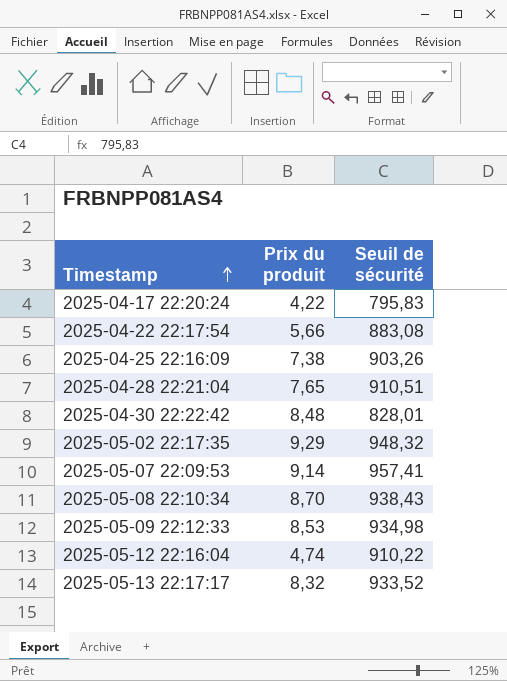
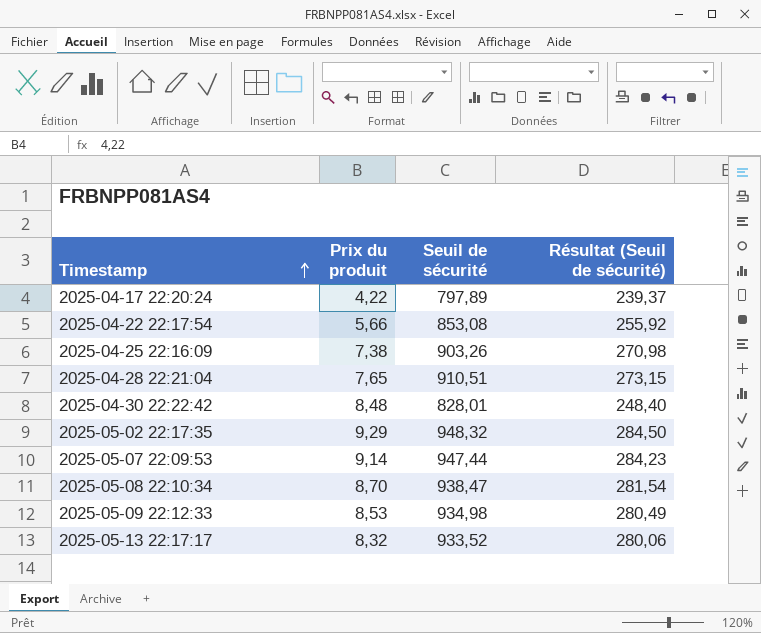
column Résultat (Seuil de sécurité) | formula: none -> [Seuil de sécurité] * 0,3
row 2025-05-12 22:16:04: 4,74 | 910,22 -> none
2025-04-17 22:20:24 | Seuil de sécurité: 795,83 -> 797,89
2025-04-22 22:17:54 | Seuil de sécurité: 883,08 -> 853,08
2025-05-07 22:09:53 | Seuil de sécurité: 957,41 -> 947,44
2025-05-08 22:10:34 | Seuil de sécurité: 938,43 -> 938,47

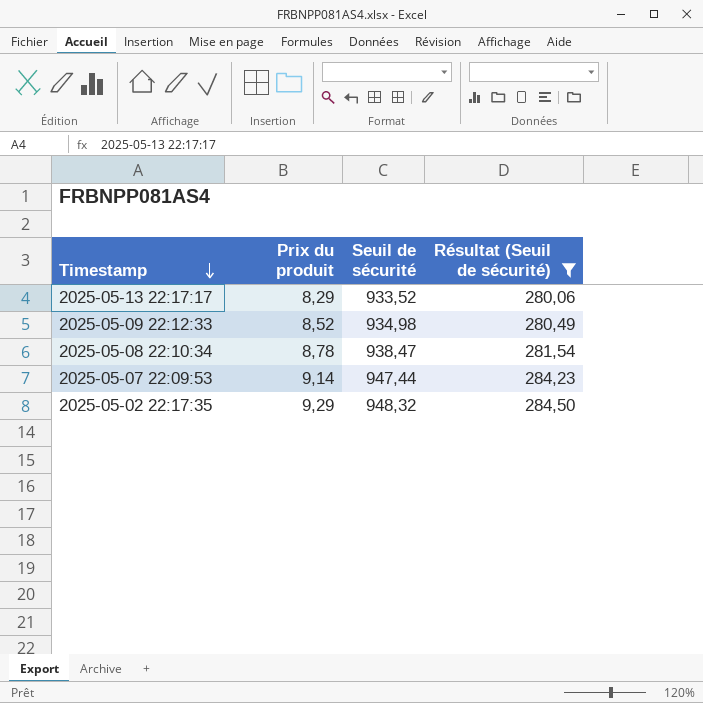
filter: none -> Résultat (Seuil de sécurité) >= 280,06
row order: Timestamp ascending -> Timestamp descending
2025-05-13 22:17:17 | Prix du produit: 8,32 -> 8,29
2025-05-09 22:12:33 | Prix du produit: 8,53 -> 8,52
2025-05-08 22:10:34 | Prix du produit: 8,70 -> 8,78

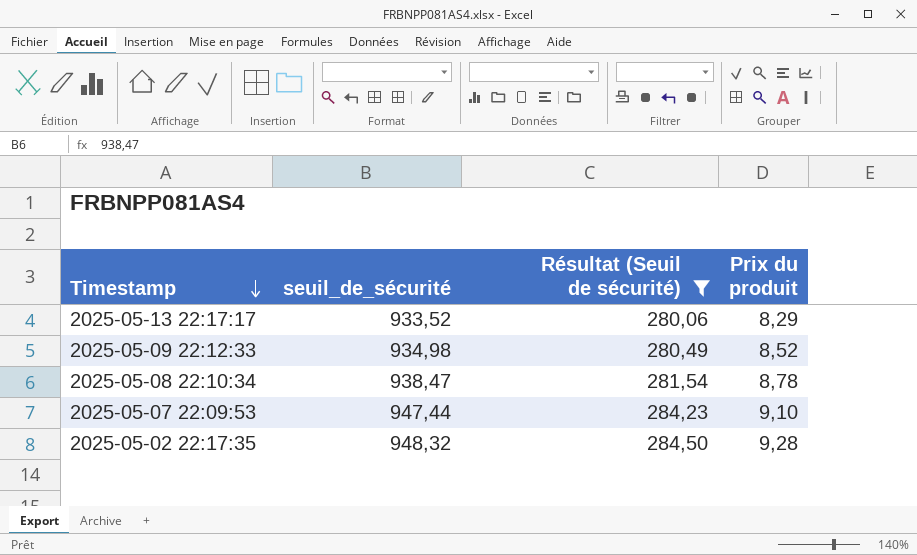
column name: Seuil de sécurité -> seuil_de_sécurité
column Prix du produit | position: 2 -> 4
2025-05-07 22:09:53 | Prix du produit: 9,14 -> 9,10
2025-05-02 22:17:35 | Prix du produit: 9,29 -> 9,28

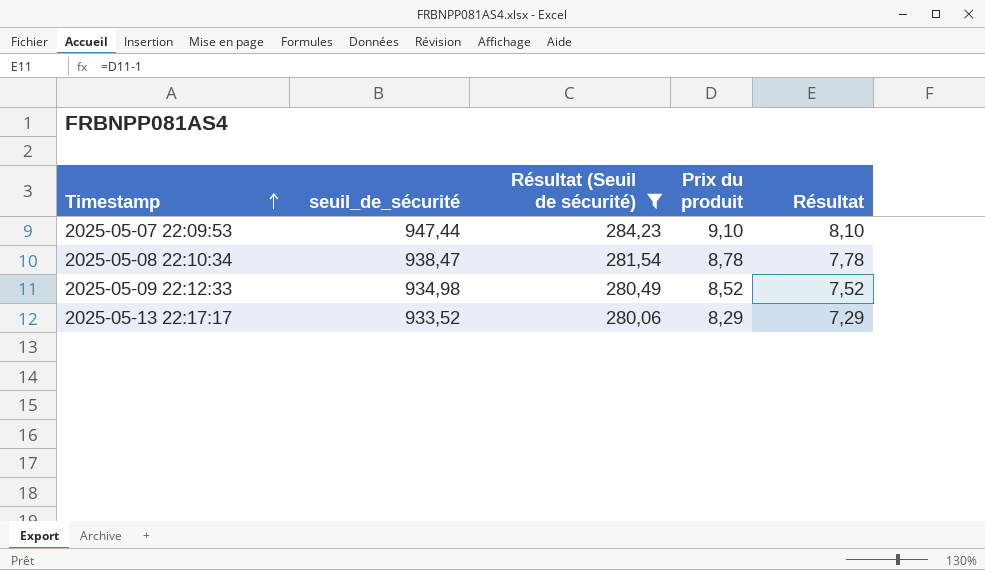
row order: Timestamp descending -> Timestamp ascending
column Résultat | formula: none -> [Prix du produit] - 1
row 2025-05-02 22:17:35: 948,32 | 284,50 | 9,28 -> none

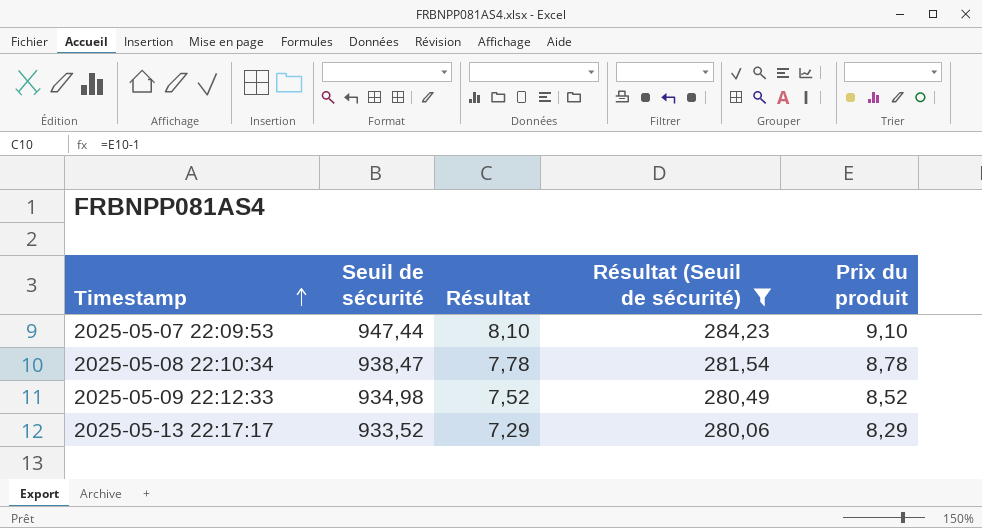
column name: seuil_de_sécurité -> Seuil de sécurité
column Résultat | position: 5 -> 3

